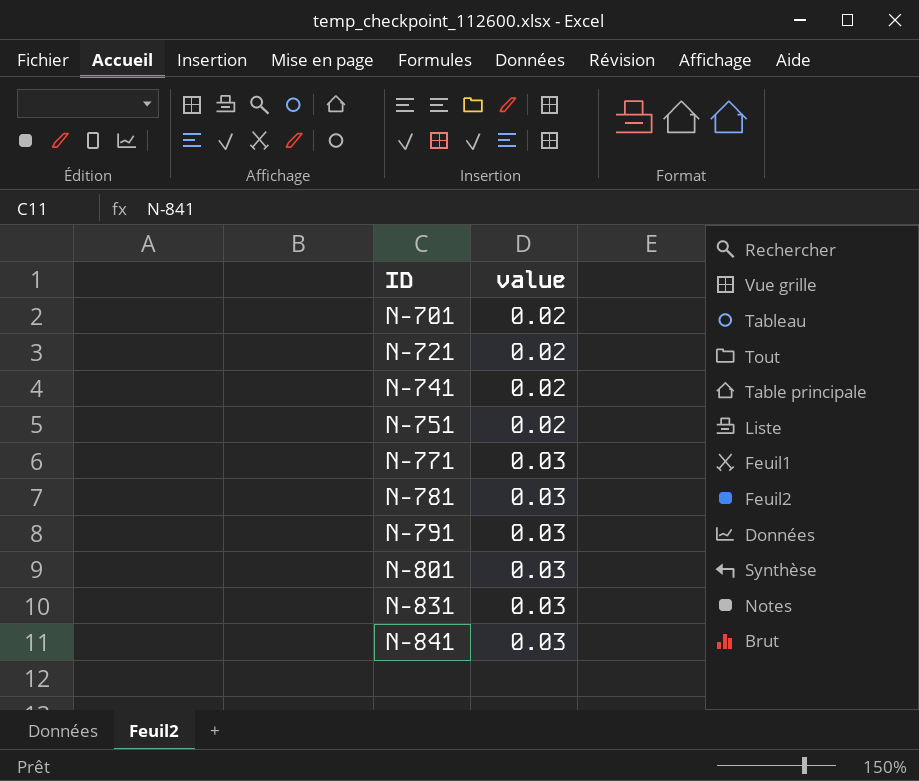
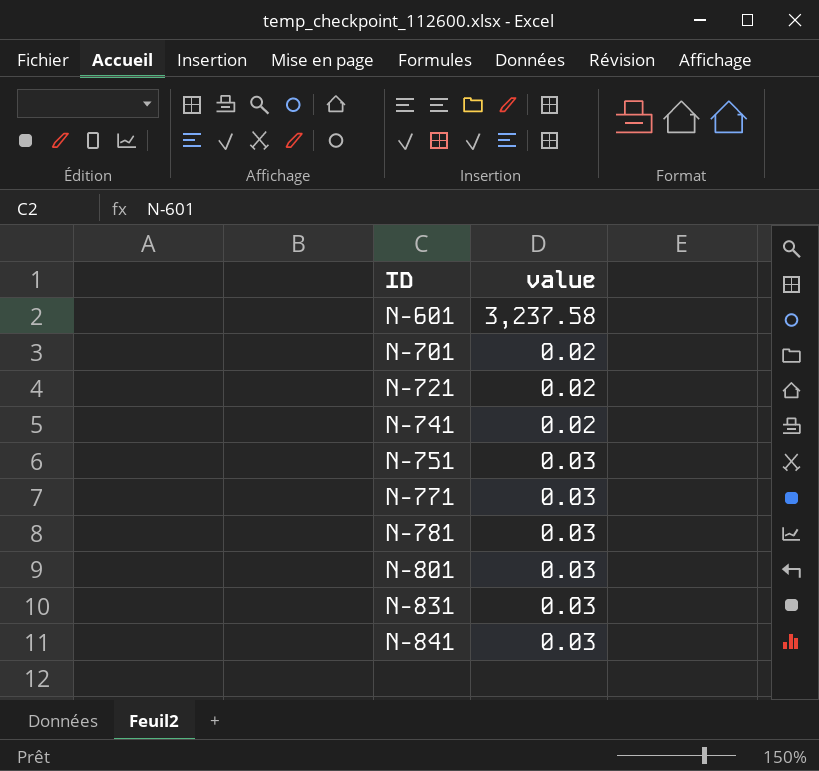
row N-791: 0.03 -> none
row N-601: none -> 3,237.58
N-751 | value: 0.02 -> 0.03

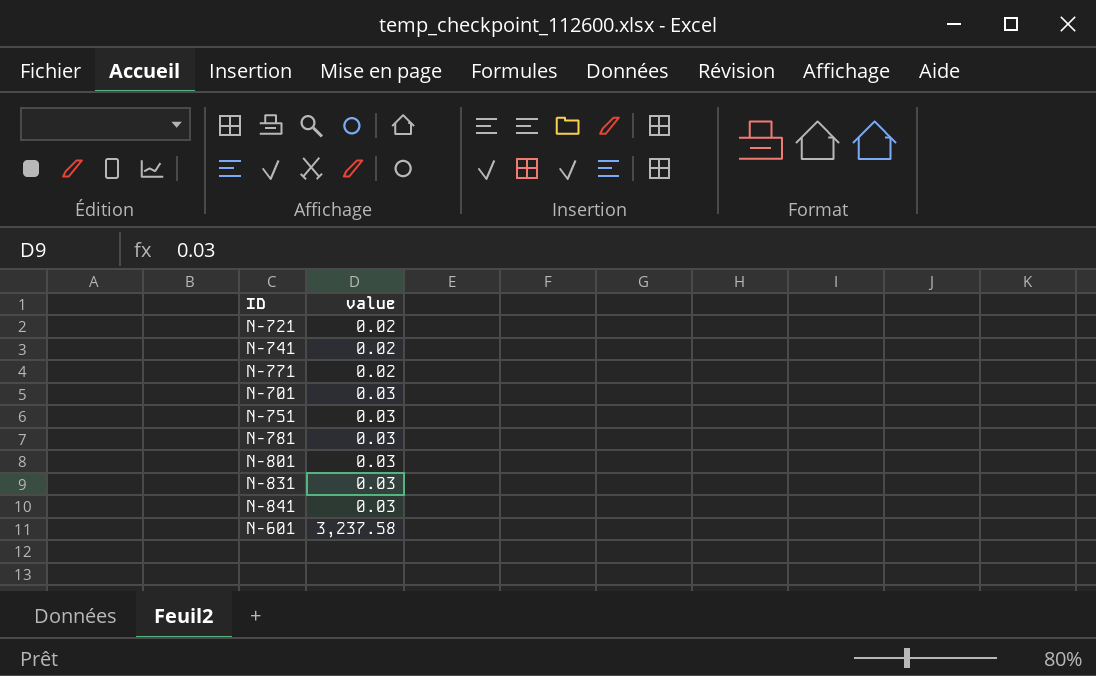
row order: ID ascending -> value ascending
N-771 | value: 0.03 -> 0.02
N-701 | value: 0.02 -> 0.03

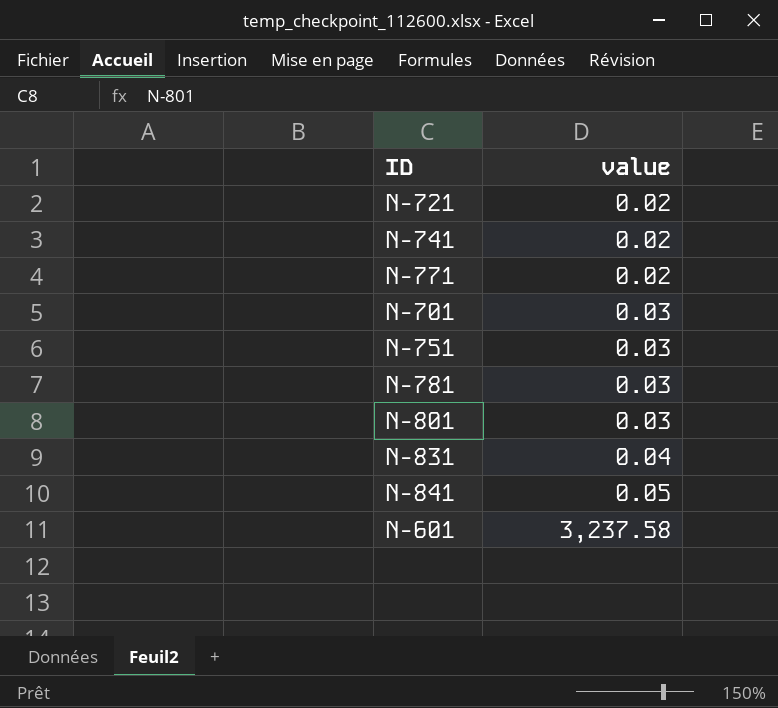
N-831 | value: 0.03 -> 0.04
N-841 | value: 0.03 -> 0.05

